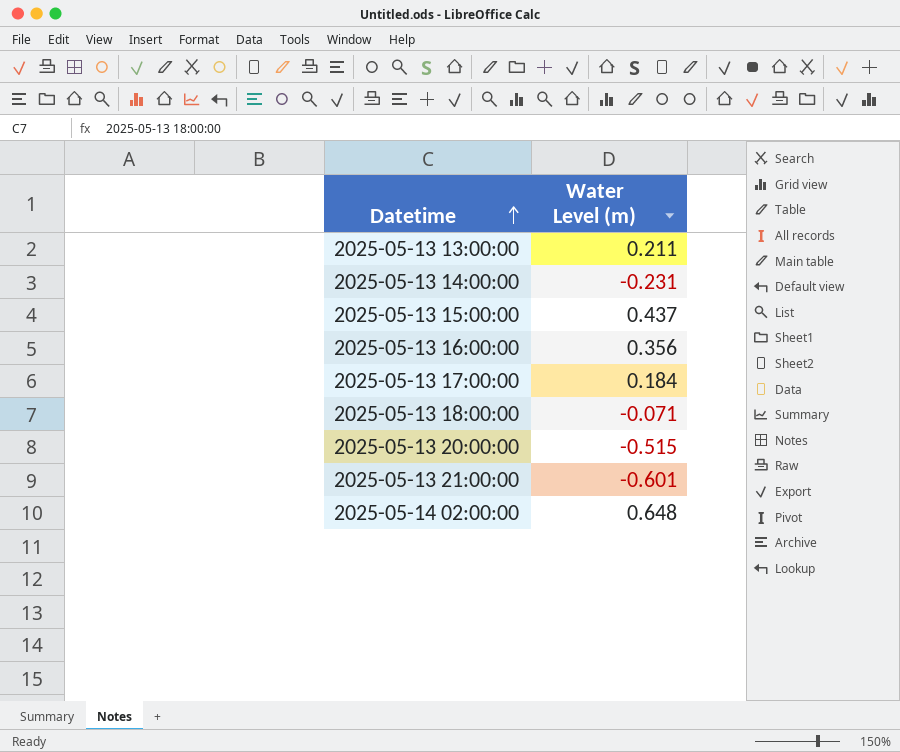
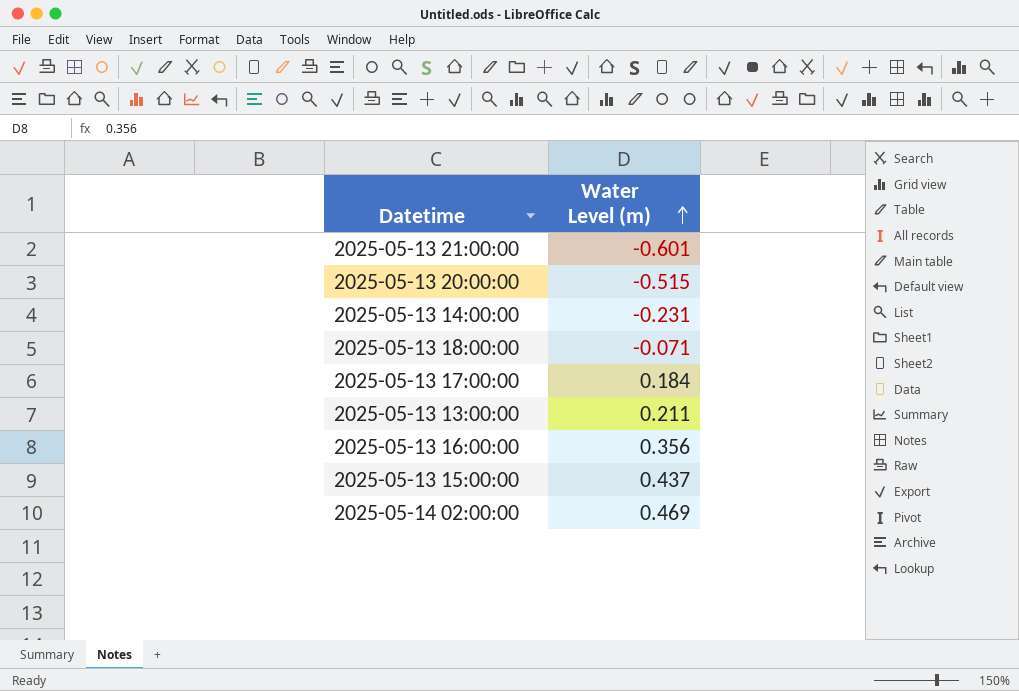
row order: Datetime ascending -> Water Level (m) ascending
2025-05-14 02:00:00 | Water Level (m): 0.648 -> 0.469

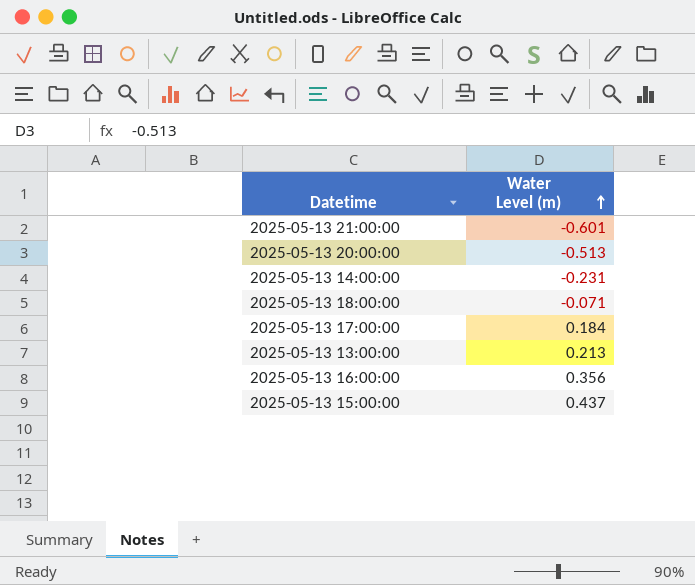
row 2025-05-14 02:00:00: 0.469 -> none
2025-05-13 20:00:00 | Water Level (m): -0.515 -> -0.513
2025-05-13 13:00:00 | Water Level (m): 0.211 -> 0.213

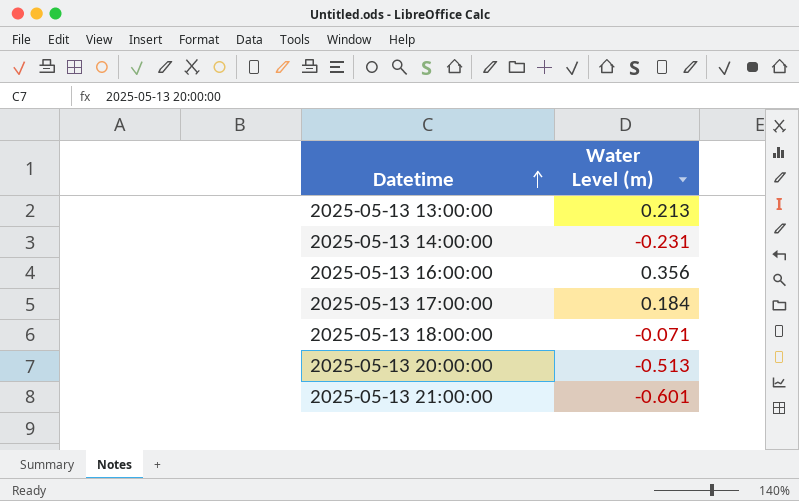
row order: Water Level (m) ascending -> Datetime ascending
row 2025-05-13 15:00:00: 0.437 -> none

